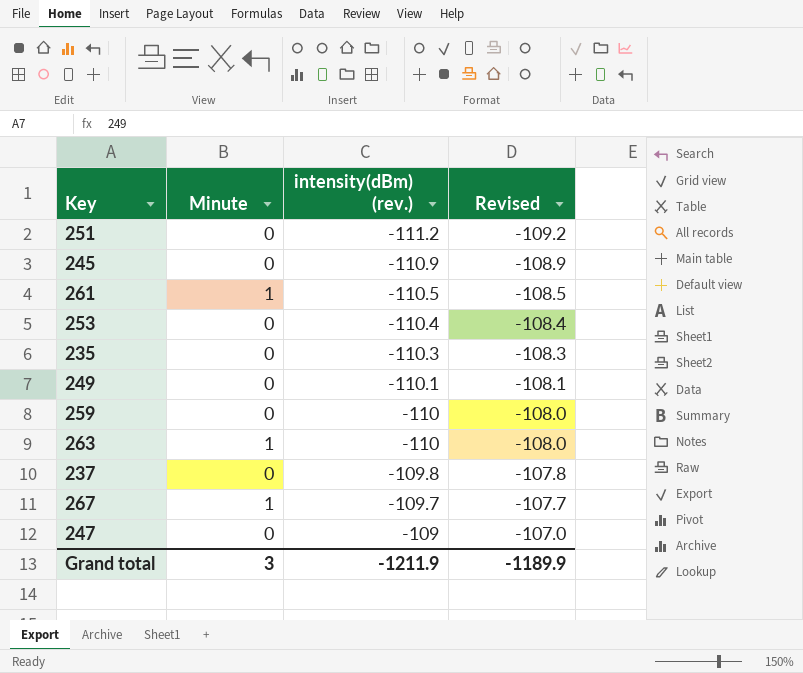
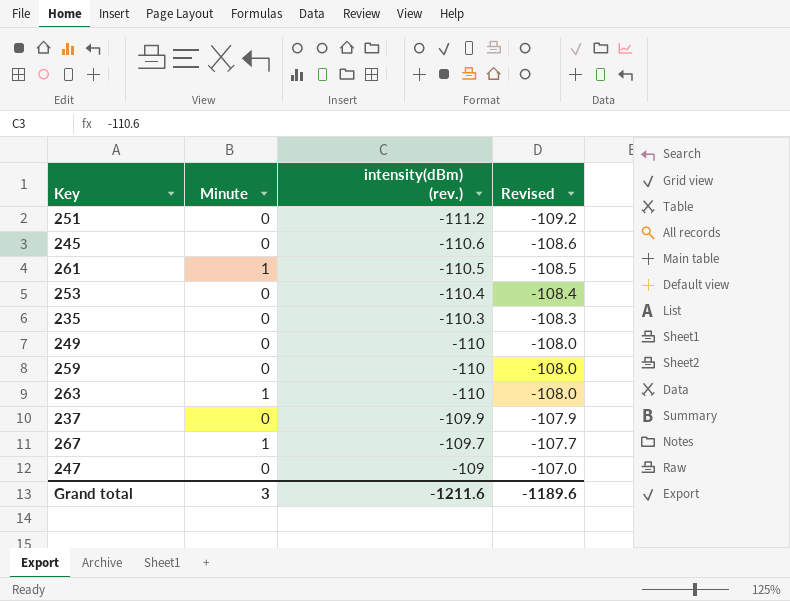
245 | intensity(dBm) (rev.): -110.9 -> -110.6
245 | Revised: -108.9 -> -108.6
249 | intensity(dBm) (rev.): -110.1 -> -110
249 | Revised: -108.1 -> -108.0
237 | intensity(dBm) (rev.): -109.8 -> -109.9
237 | Revised: -107.8 -> -107.9
Grand total | intensity(dBm) (rev.): -1211.9 -> -1211.6
Grand total | Revised: -1189.9 -> -1189.6

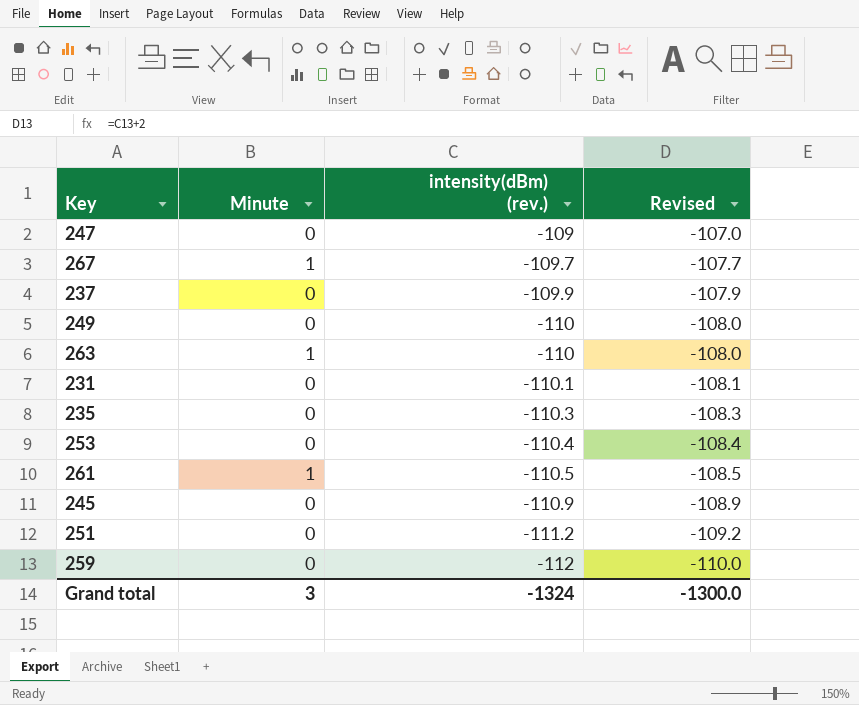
row order: intensity(dBm) (rev.) ascending -> intensity(dBm) (rev.) descending
row 231: none -> 0 | -110.1 | -108.1
245 | intensity(dBm) (rev.): -110.6 -> -110.9
245 | Revised: -108.6 -> -108.9
259 | intensity(dBm) (rev.): -110 -> -112
259 | Revised: -108.0 -> -110.0
Grand total | intensity(dBm) (rev.): -1211.6 -> -1324
Grand total | Revised: -1189.6 -> -1300.0

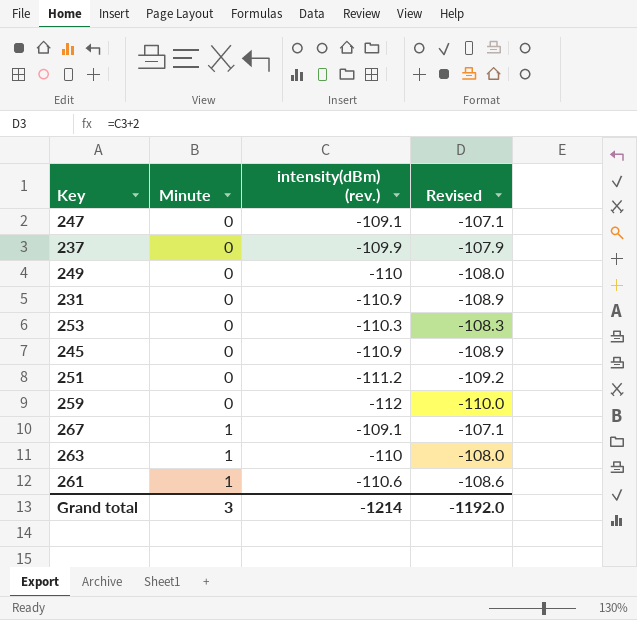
row order: intensity(dBm) (rev.) descending -> Minute ascending
row 235: 0 | -110.3 | -108.3 -> none
247 | intensity(dBm) (rev.): -109 -> -109.1
247 | Revised: -107.0 -> -107.1
231 | intensity(dBm) (rev.): -110.1 -> -110.9
231 | Revised: -108.1 -> -108.9
253 | intensity(dBm) (rev.): -110.4 -> -110.3
253 | Revised: -108.4 -> -108.3
267 | intensity(dBm) (rev.): -109.7 -> -109.1
267 | Revised: -107.7 -> -107.1
261 | intensity(dBm) (rev.): -110.5 -> -110.6
261 | Revised: -108.5 -> -108.6
Grand total | intensity(dBm) (rev.): -1324 -> -1214
Grand total | Revised: -1300.0 -> -1192.0

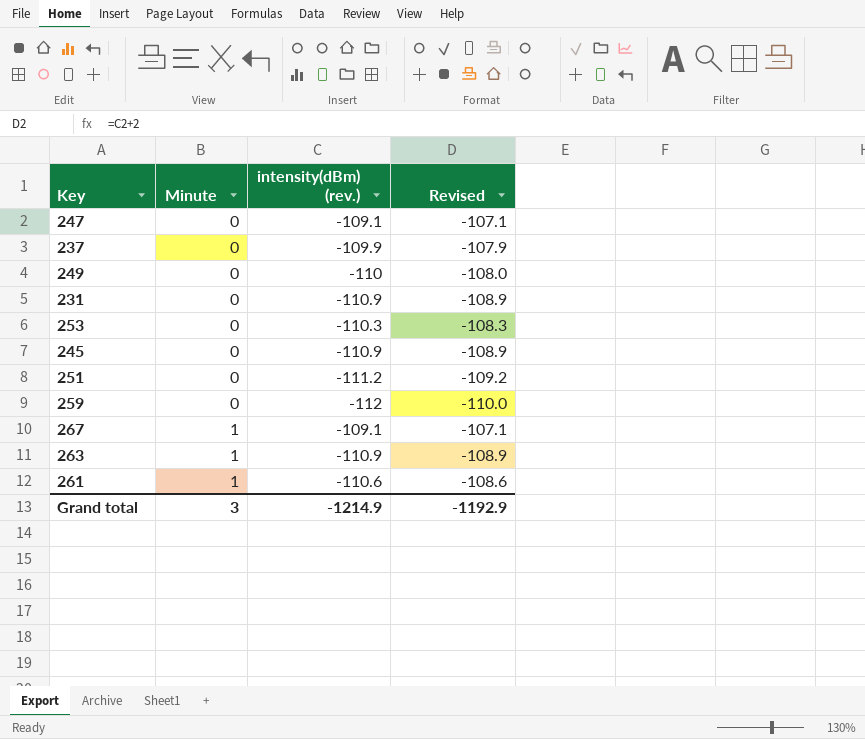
263 | intensity(dBm) (rev.): -110 -> -110.9
263 | Revised: -108.0 -> -108.9
Grand total | intensity(dBm) (rev.): -1214 -> -1214.9
Grand total | Revised: -1192.0 -> -1192.9

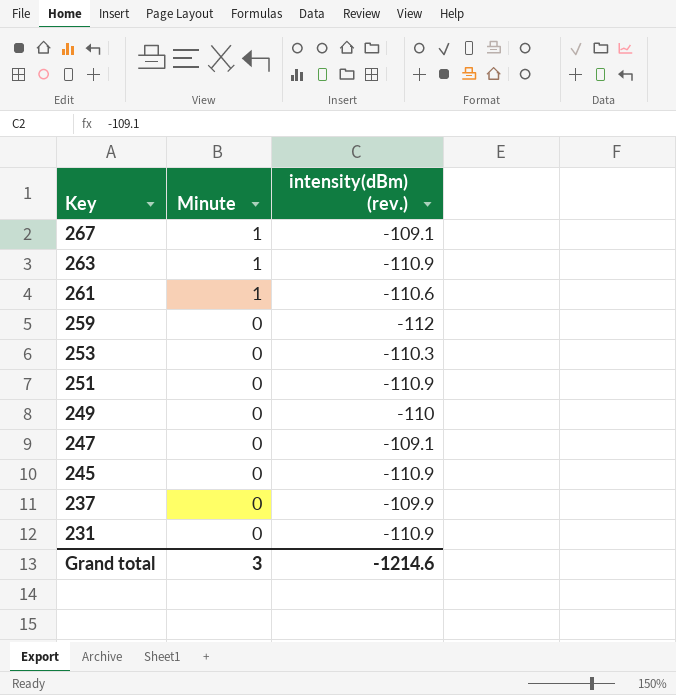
row order: Minute ascending -> Key descending
column Revised | formula: [intensity(dBm) (rev.)] + 2 -> none
251 | intensity(dBm) (rev.): -111.2 -> -110.9
Grand total | intensity(dBm) (rev.): -1214.9 -> -1214.6

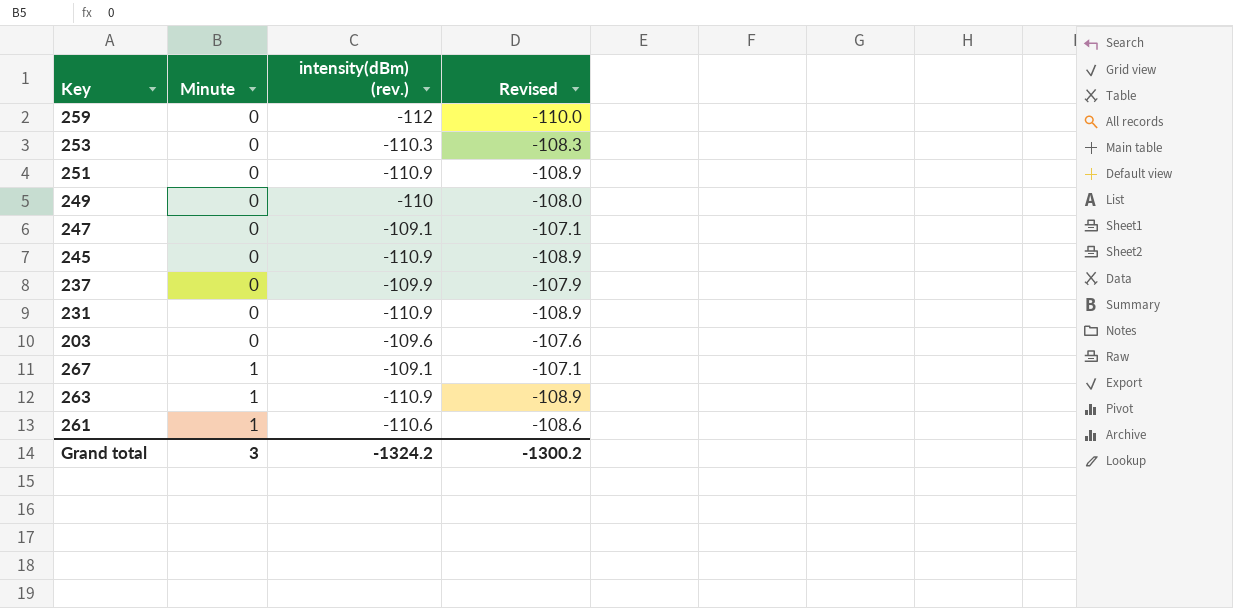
row order: Key descending -> Minute ascending
column Revised | formula: none -> [intensity(dBm) (rev.)] + 2
row 203: none -> 0 | -109.6 | -107.6
Grand total | intensity(dBm) (rev.): -1214.6 -> -1324.2

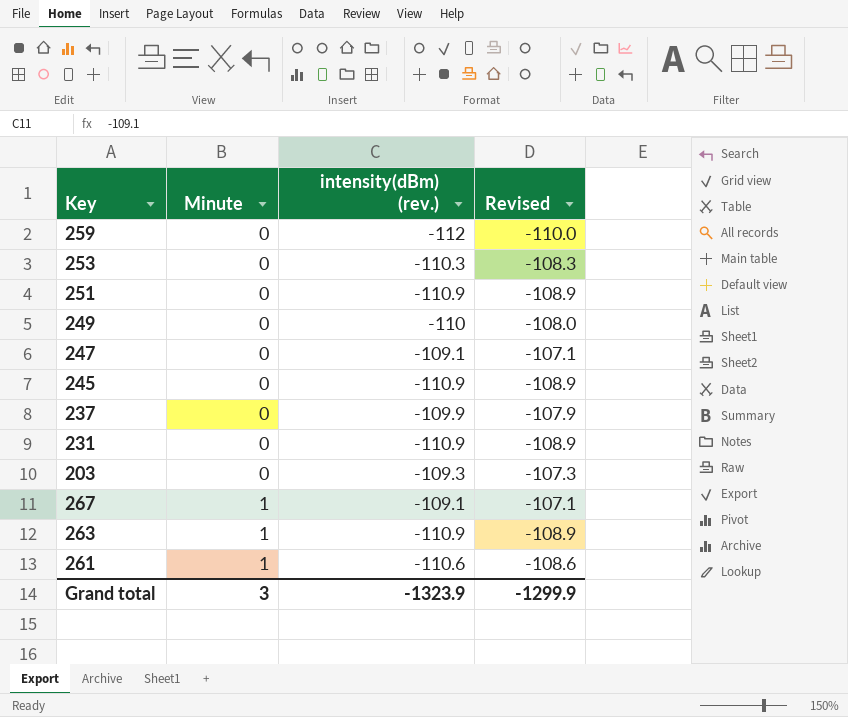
203 | intensity(dBm) (rev.): -109.6 -> -109.3
203 | Revised: -107.6 -> -107.3
Grand total | intensity(dBm) (rev.): -1324.2 -> -1323.9
Grand total | Revised: -1300.2 -> -1299.9

